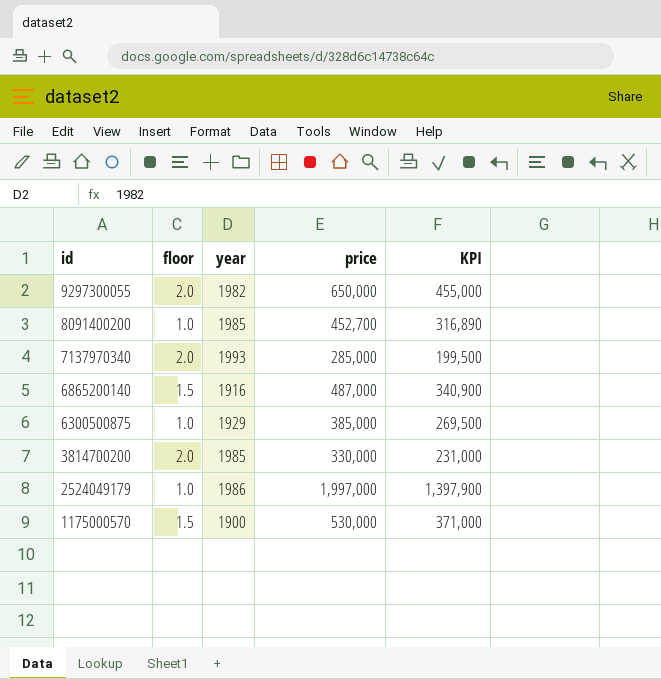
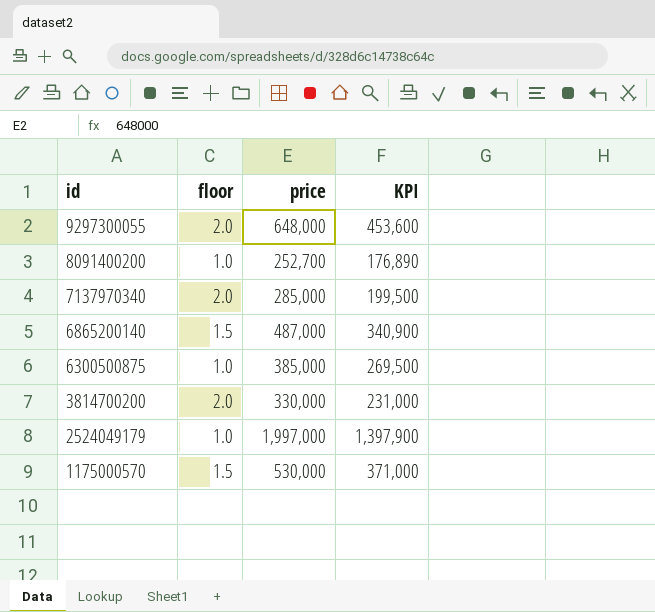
column year | position: 3 -> none
9297300055 | price: 650,000 -> 648,000
9297300055 | KPI: 455,000 -> 453,600
8091400200 | price: 452,700 -> 252,700
8091400200 | KPI: 316,890 -> 176,890

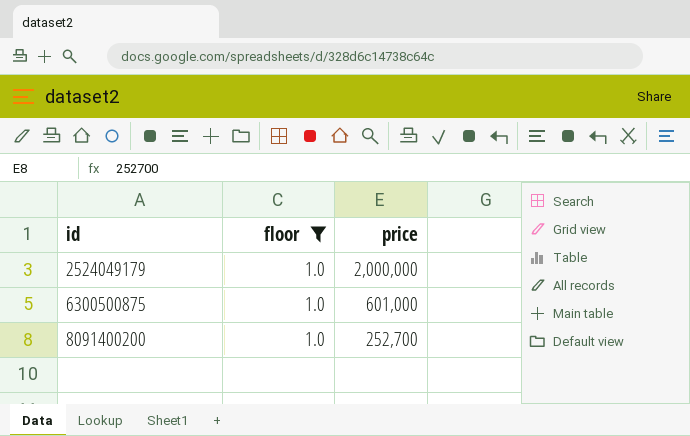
filter: none -> floor = 1.0
row order: id descending -> id ascending
column KPI | formula: [price] * 0.7 -> none
2524049179 | price: 1,997,000 -> 2,000,000
6300500875 | price: 385,000 -> 601,000

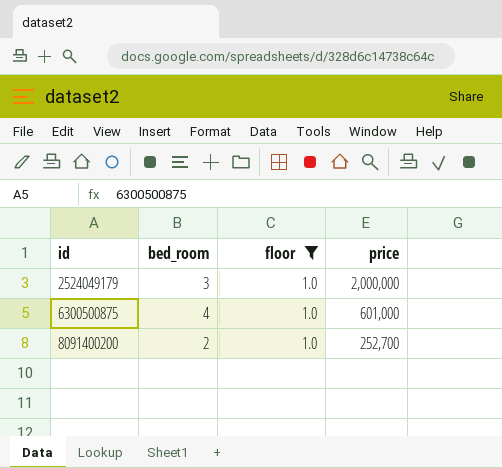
column bed_room | position: none -> 2

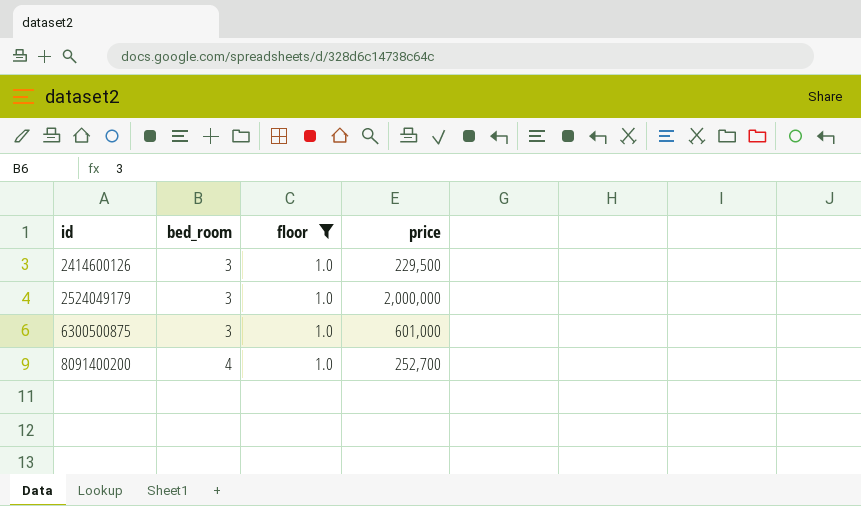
row 2414600126: none -> 3 | 1.0 | 229,500
6300500875 | bed_room: 4 -> 3
8091400200 | bed_room: 2 -> 4

